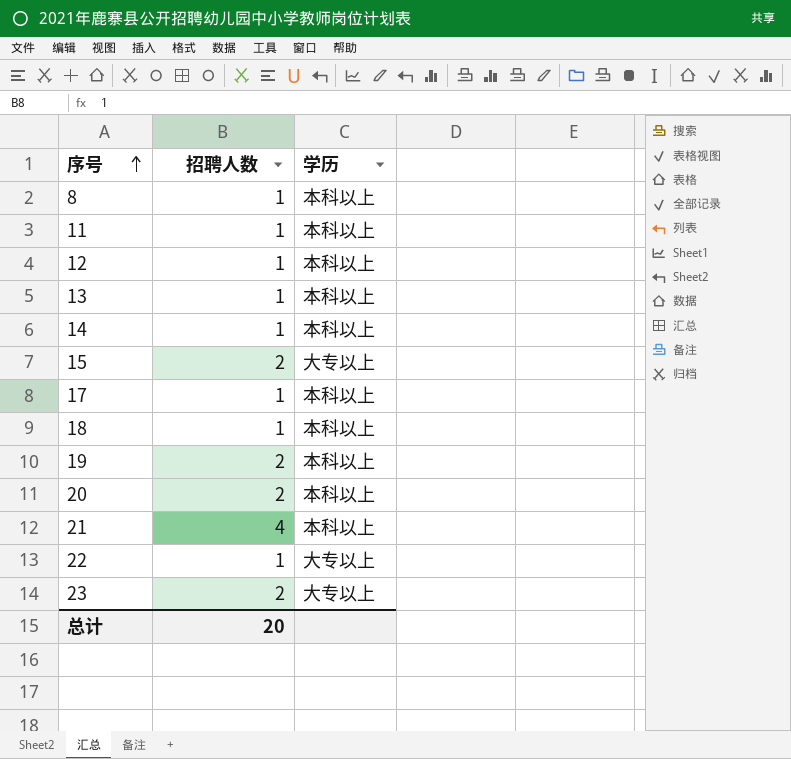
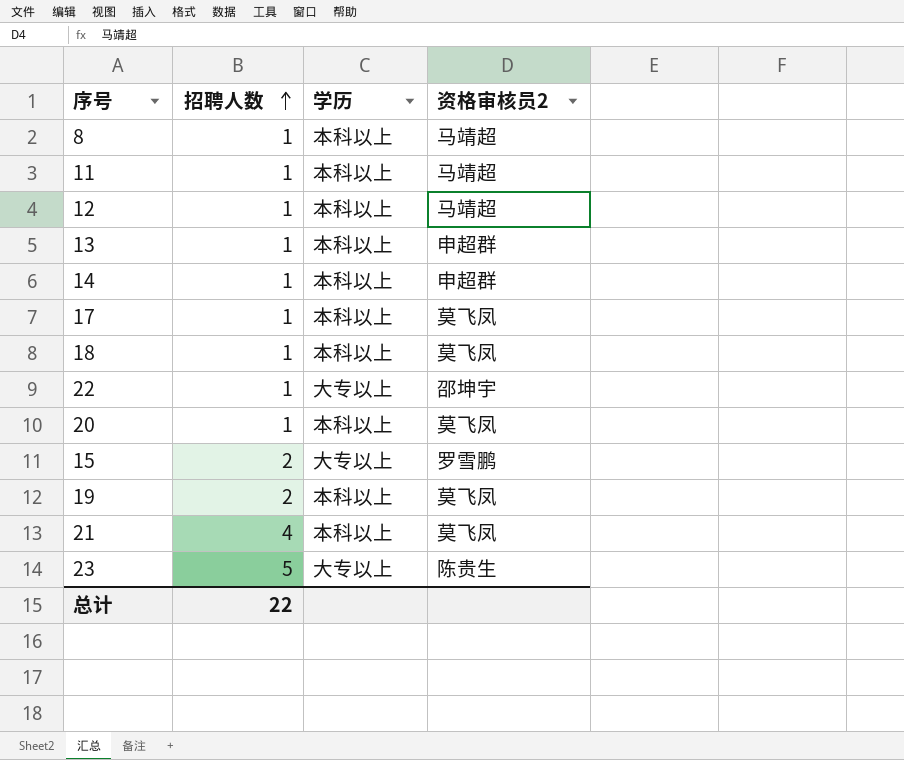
row order: 序号 ascending -> 招聘人数 ascending
column 资格审核员2 | position: none -> 4
20 | 招聘人数: 2 -> 1
23 | 招聘人数: 2 -> 5
总计 | 招聘人数: 20 -> 22

